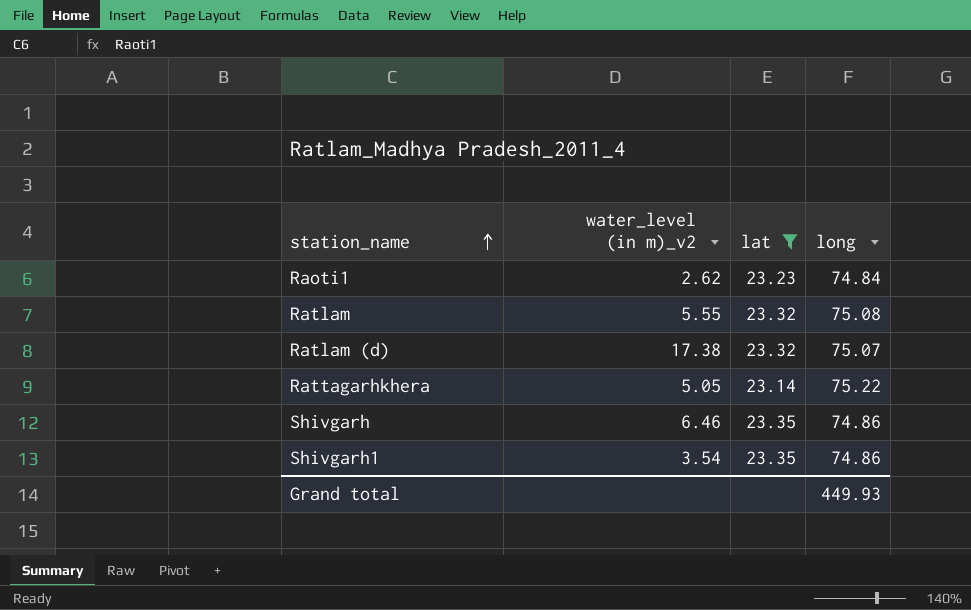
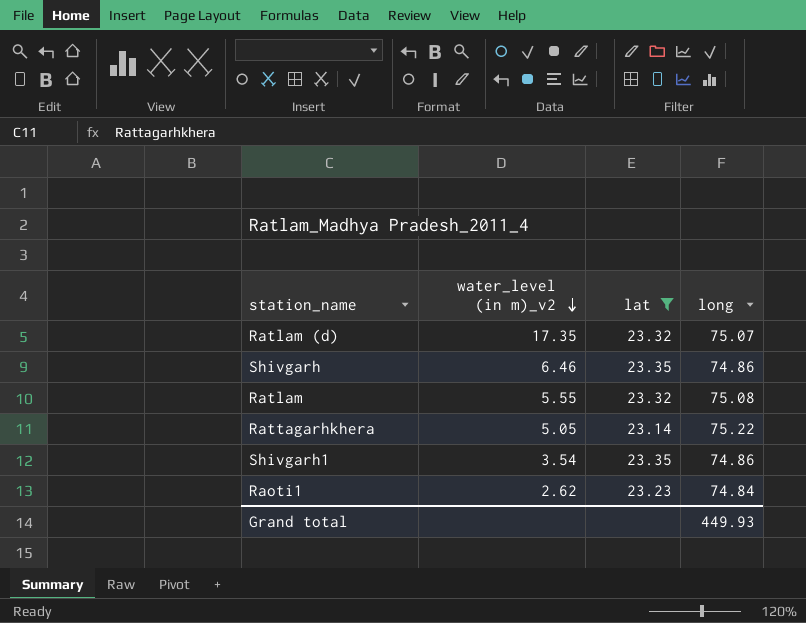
row order: station_name ascending -> water_level (in m)_v2 descending
Ratlam (d) | water_level (in m)_v2: 17.38 -> 17.35

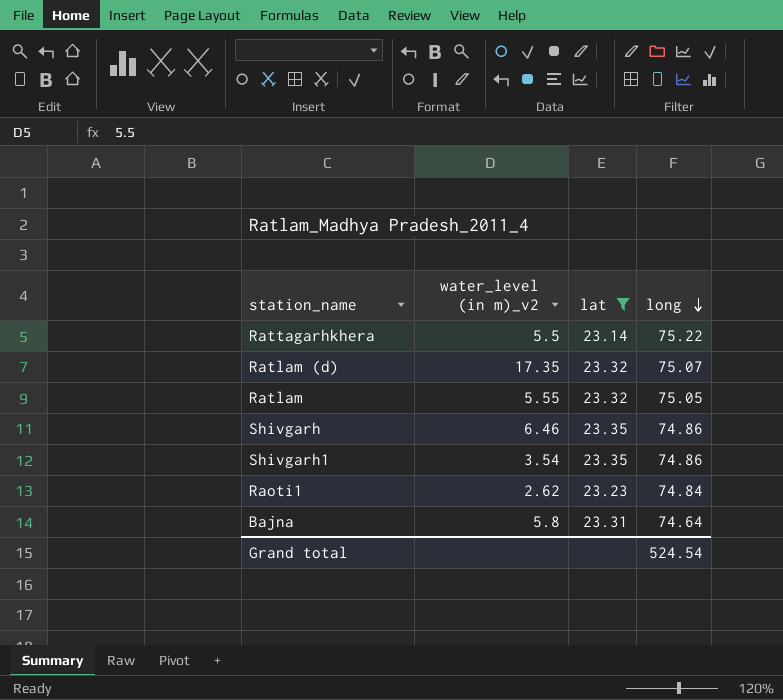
row order: water_level (in m)_v2 descending -> long descending
Rattagarhkhera | water_level (in m)_v2: 5.05 -> 5.5
Ratlam | long: 75.08 -> 75.05
row Bajna: none -> 5.8 | 23.31 | 74.64
Grand total | long: 449.93 -> 524.54

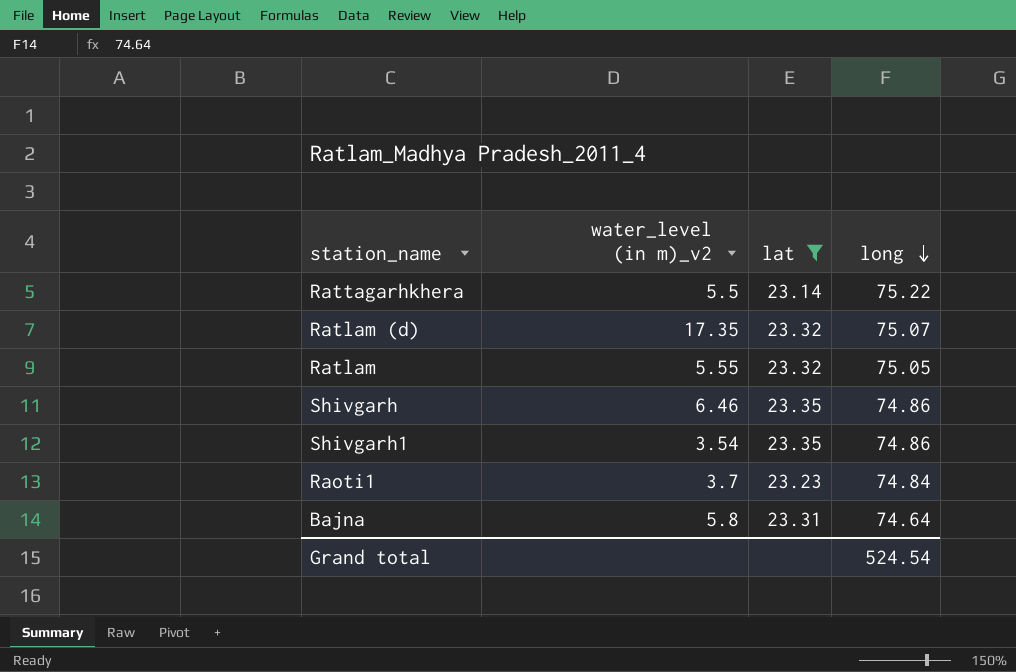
Raoti1 | water_level (in m)_v2: 2.62 -> 3.7

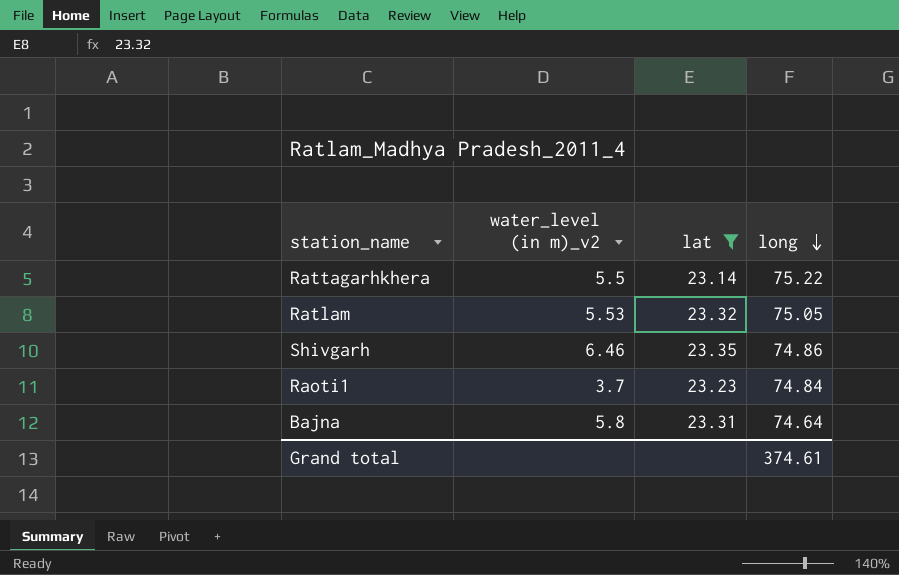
row Ratlam (d): 17.35 | 23.32 | 75.07 -> none
row Shivgarh1: 3.54 | 23.35 | 74.86 -> none
Ratlam | water_level (in m)_v2: 5.55 -> 5.53
Grand total | long: 524.54 -> 374.61

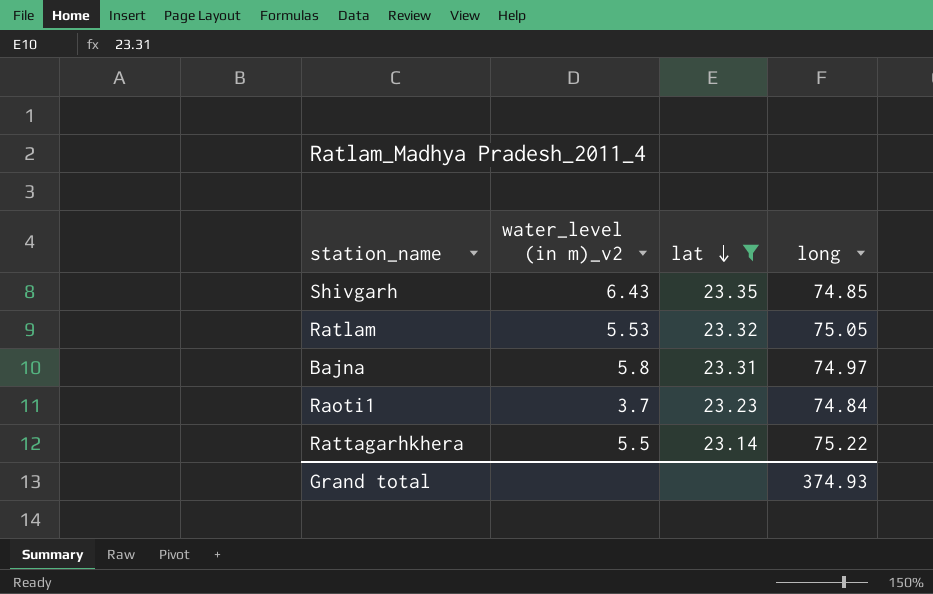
row order: long descending -> lat descending
Shivgarh | water_level (in m)_v2: 6.46 -> 6.43
Shivgarh | long: 74.86 -> 74.85
Bajna | long: 74.64 -> 74.97
Grand total | long: 374.61 -> 374.93

